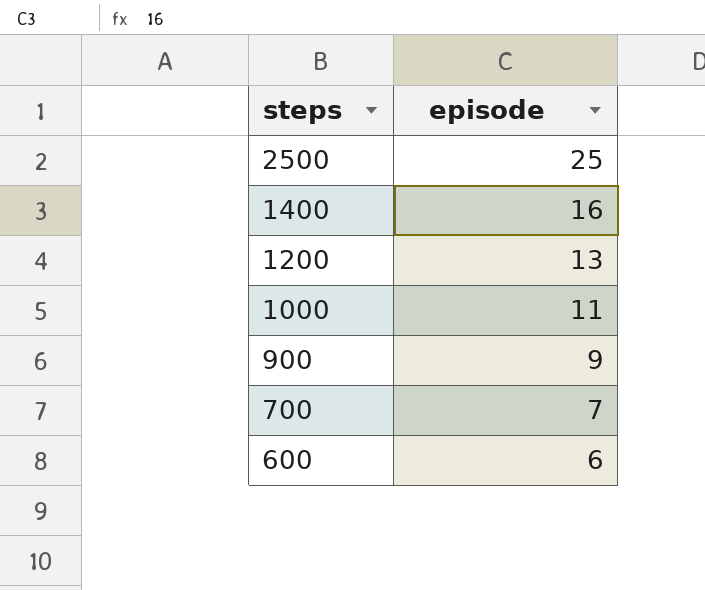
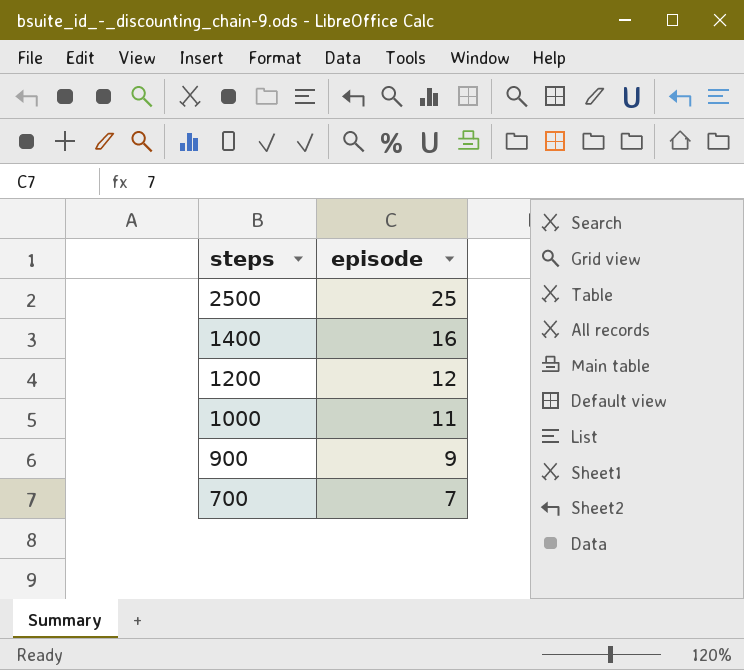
row 600: 6 -> none
1200 | episode: 13 -> 12

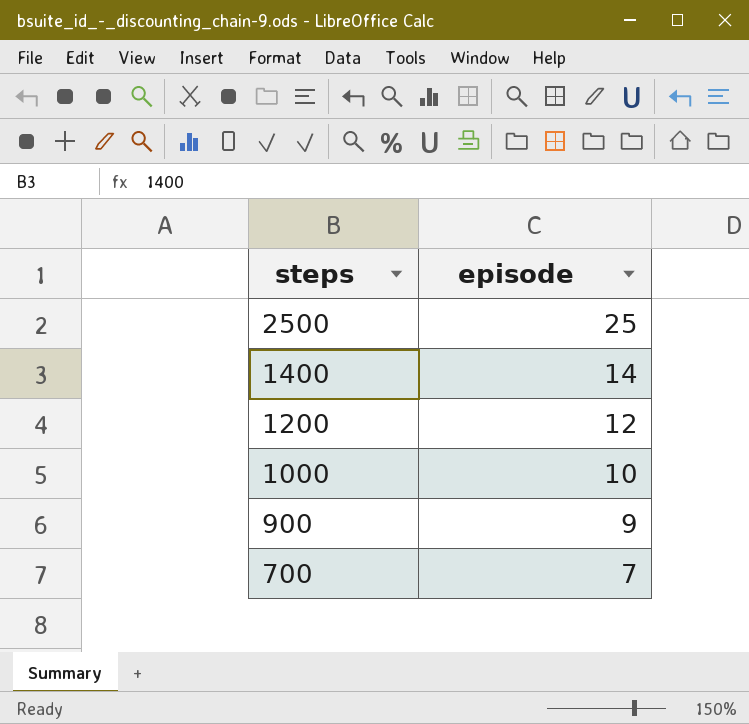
1400 | episode: 16 -> 14
1000 | episode: 11 -> 10

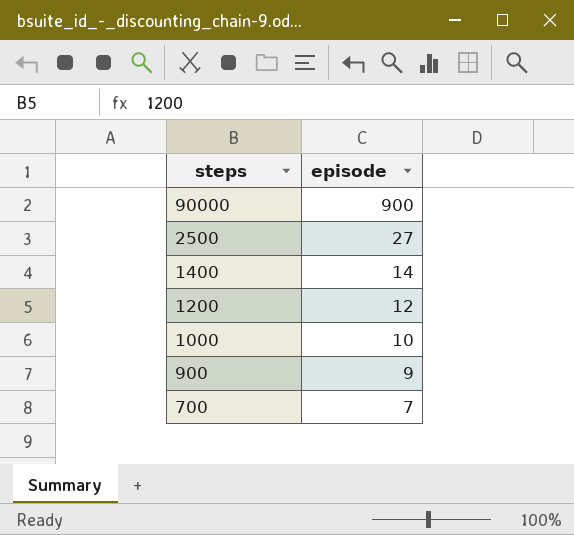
row 90000: none -> 900
2500 | episode: 25 -> 27

